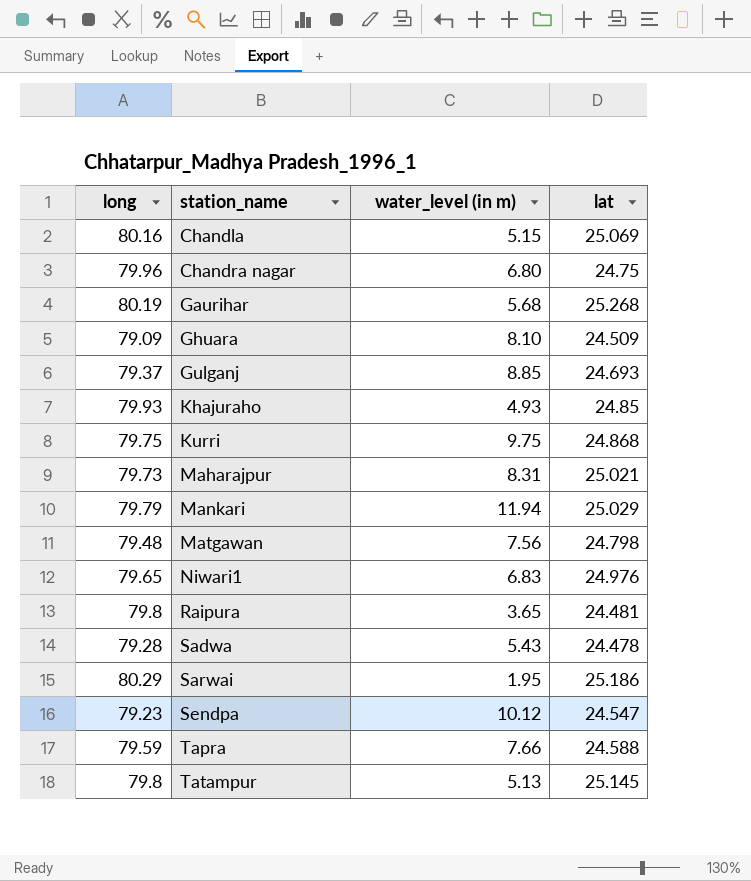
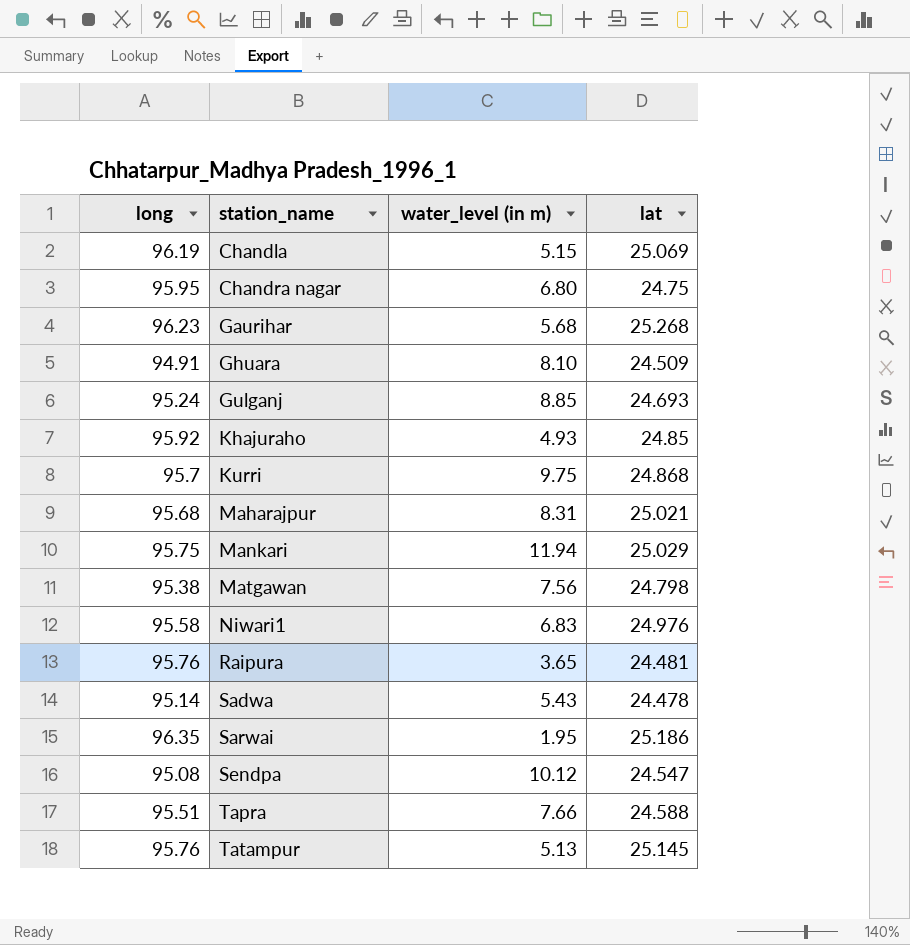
Chandla | long: 80.16 -> 96.19
Chandra nagar | long: 79.96 -> 95.95
Gaurihar | long: 80.19 -> 96.23
Ghuara | long: 79.09 -> 94.91
Gulganj | long: 79.37 -> 95.24
Khajuraho | long: 79.93 -> 95.92
Kurri | long: 79.75 -> 95.7
Maharajpur | long: 79.73 -> 95.68
Mankari | long: 79.79 -> 95.75
Matgawan | long: 79.48 -> 95.38
Niwari1 | long: 79.65 -> 95.58
Raipura | long: 79.8 -> 95.76
Sadwa | long: 79.28 -> 95.14
Sarwai | long: 80.29 -> 96.35
Sendpa | long: 79.23 -> 95.08
Tapra | long: 79.59 -> 95.51
Tatampur | long: 79.8 -> 95.76

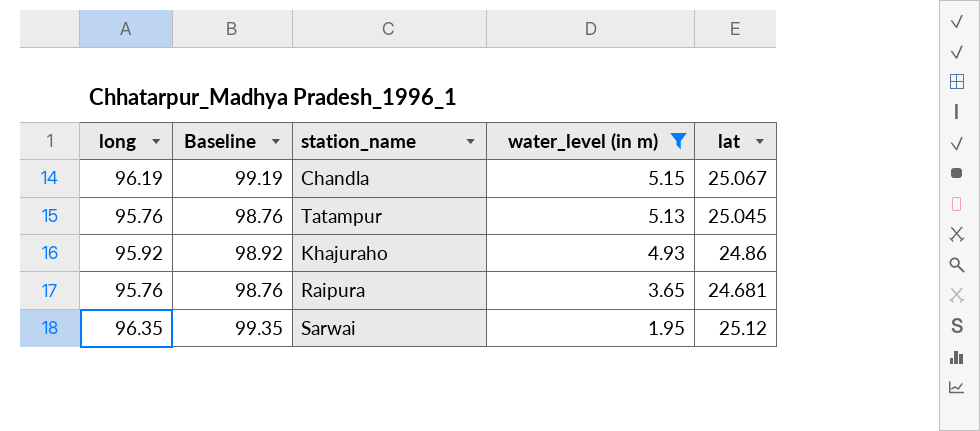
filter: none -> water_level (in m) <= 5.15
row order: station_name ascending -> water_level (in m) descending
column Baseline | formula: none -> [long] + 3
Chandla | lat: 25.069 -> 25.067
Tatampur | lat: 25.145 -> 25.045
Khajuraho | lat: 24.85 -> 24.86
Raipura | lat: 24.481 -> 24.681
Sarwai | lat: 25.186 -> 25.12

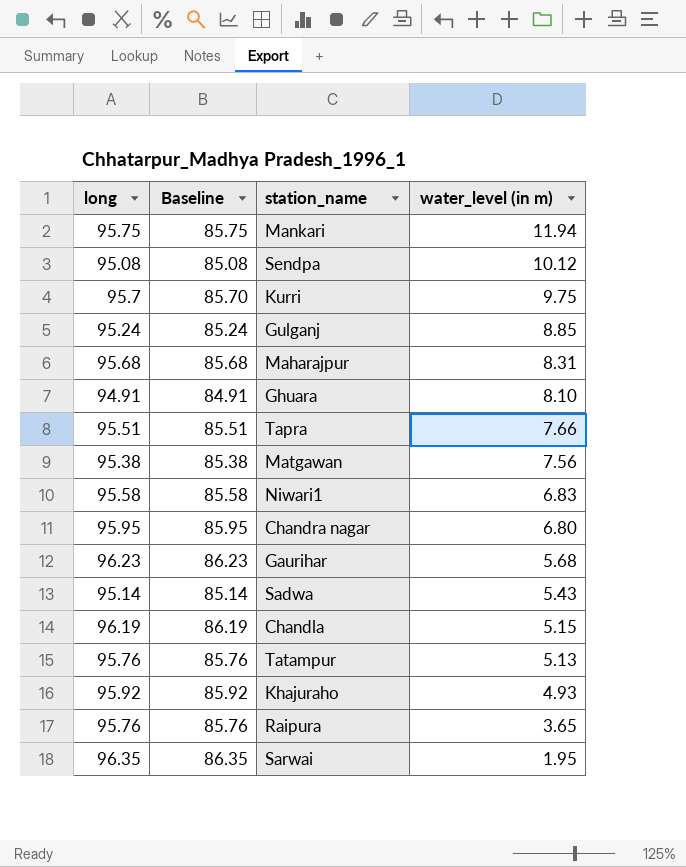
filter: water_level (in m) <= 5.15 -> none
column lat | position: 5 -> none
column Baseline | formula: [long] + 3 -> [long] - 10

